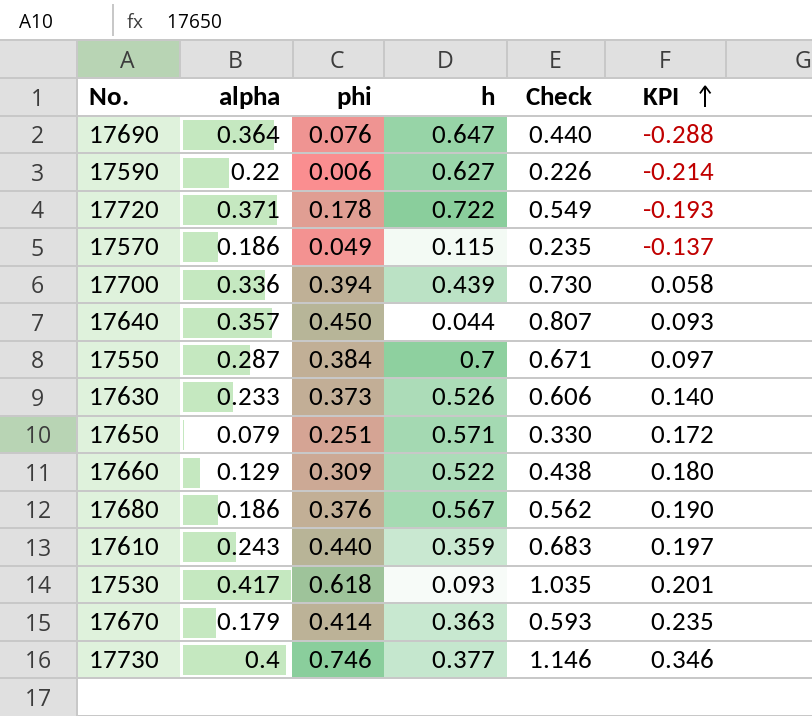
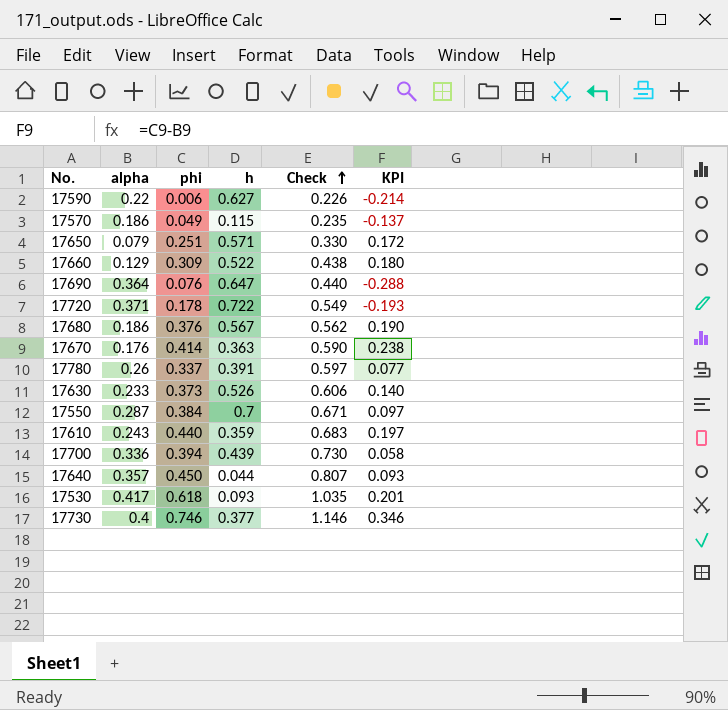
row order: KPI ascending -> Check ascending
17670 | alpha: 0.179 -> 0.176
17670 | Check: 0.593 -> 0.590
17670 | KPI: 0.235 -> 0.238
row 17780: none -> 0.26 | 0.337 | 0.391 | 0.597 | 0.077

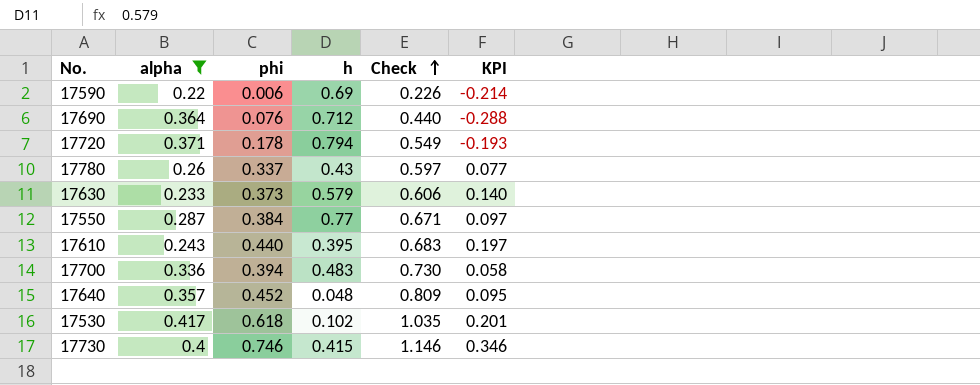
filter: none -> alpha >= 0.22
17590 | h: 0.627 -> 0.69
17690 | h: 0.647 -> 0.712
17720 | h: 0.722 -> 0.794
17780 | h: 0.391 -> 0.43
17630 | h: 0.526 -> 0.579
17550 | h: 0.7 -> 0.77
17610 | h: 0.359 -> 0.395
17700 | h: 0.439 -> 0.483
17640 | phi: 0.450 -> 0.452
17640 | h: 0.044 -> 0.048
17640 | Check: 0.807 -> 0.809
17640 | KPI: 0.093 -> 0.095
17530 | h: 0.093 -> 0.102
17730 | h: 0.377 -> 0.415

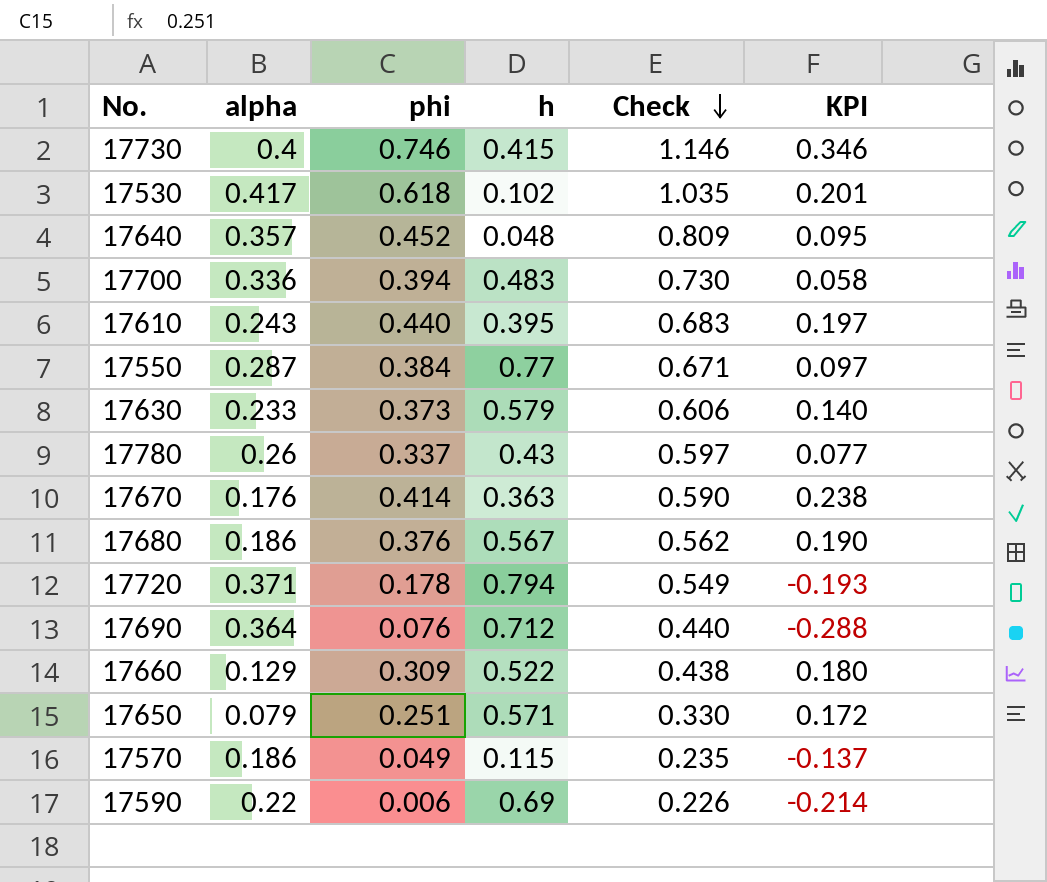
filter: alpha >= 0.22 -> none
row order: Check ascending -> Check descending

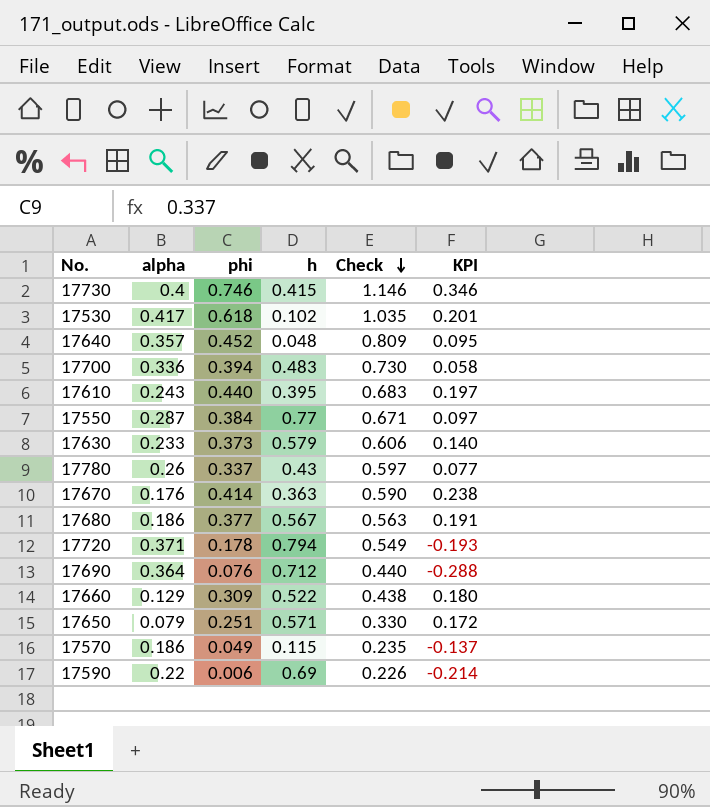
17680 | phi: 0.376 -> 0.377
17680 | Check: 0.562 -> 0.563
17680 | KPI: 0.190 -> 0.191

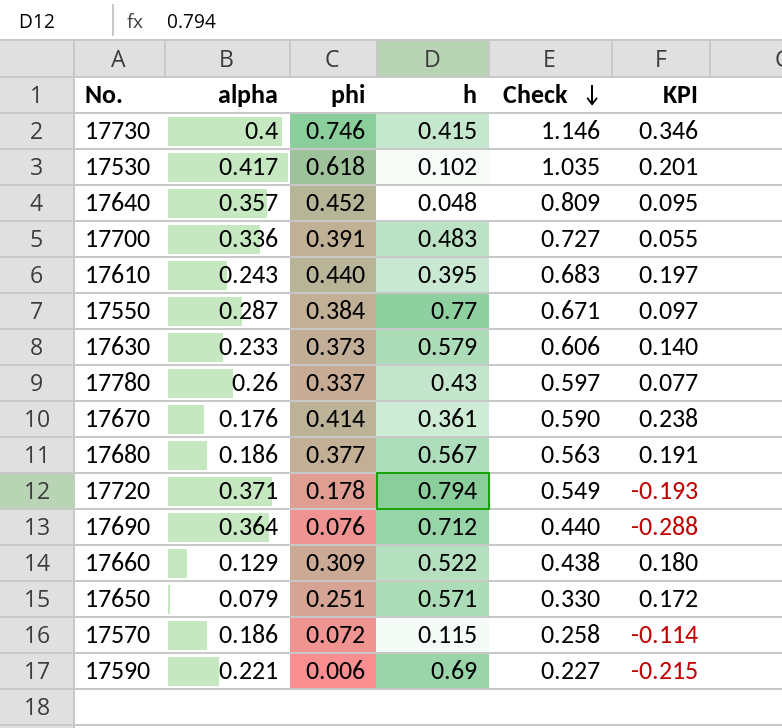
17700 | phi: 0.394 -> 0.391
17700 | Check: 0.730 -> 0.727
17700 | KPI: 0.058 -> 0.055
17670 | h: 0.363 -> 0.361
17570 | phi: 0.049 -> 0.072
17570 | Check: 0.235 -> 0.258
17570 | KPI: -0.137 -> -0.114
17590 | alpha: 0.22 -> 0.221
17590 | Check: 0.226 -> 0.227
17590 | KPI: -0.214 -> -0.215

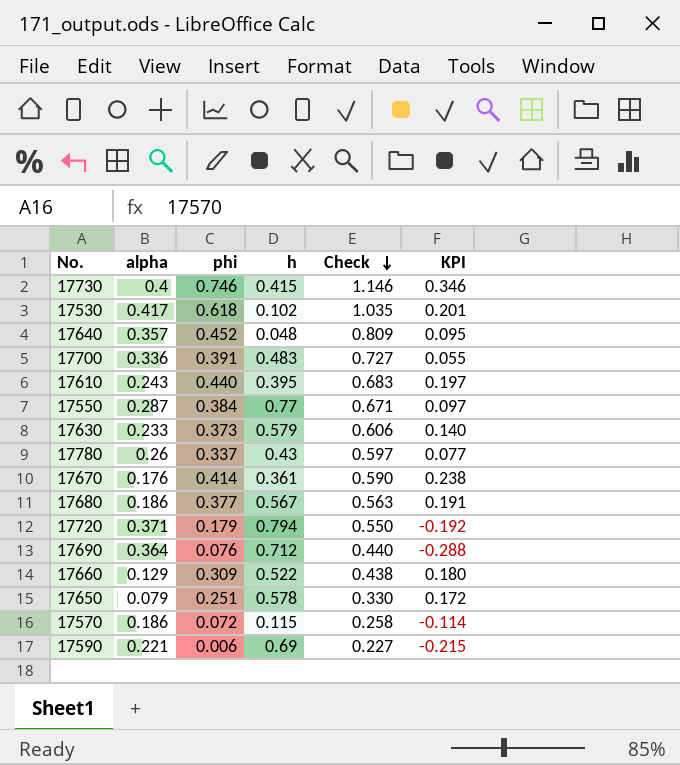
17720 | phi: 0.178 -> 0.179
17720 | Check: 0.549 -> 0.550
17720 | KPI: -0.193 -> -0.192
17650 | h: 0.571 -> 0.578

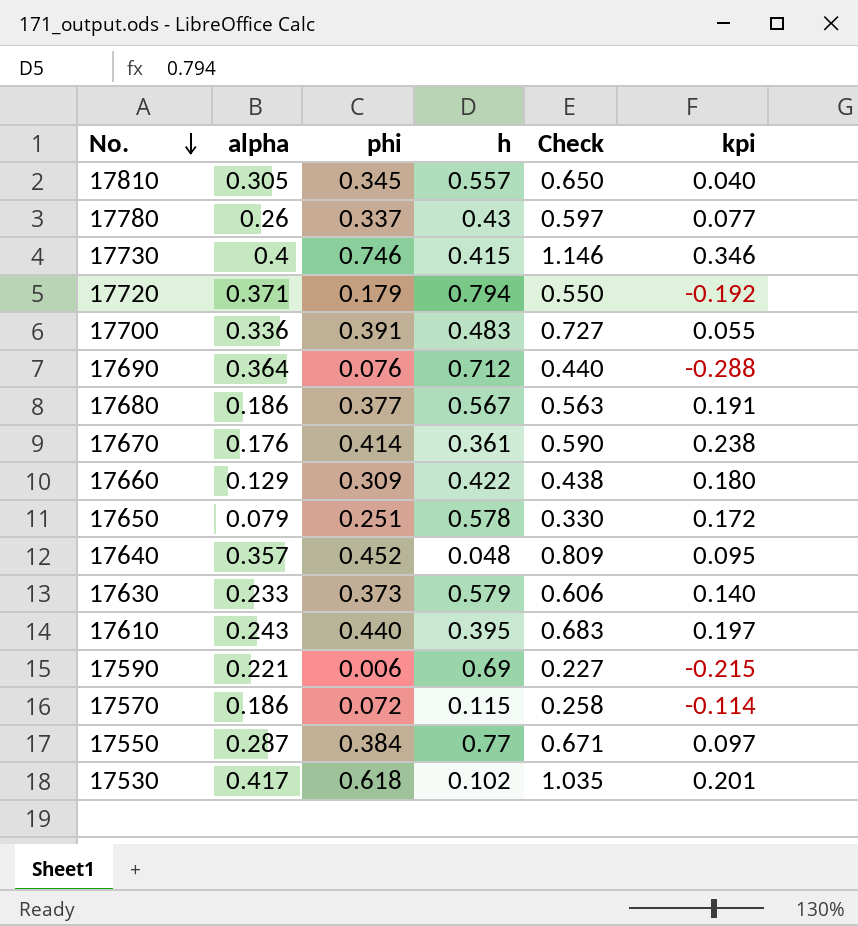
row order: Check descending -> No. descending
column name: KPI -> kpi
row 17810: none -> 0.305 | 0.345 | 0.557 | 0.650 | 0.040
17660 | h: 0.522 -> 0.422

